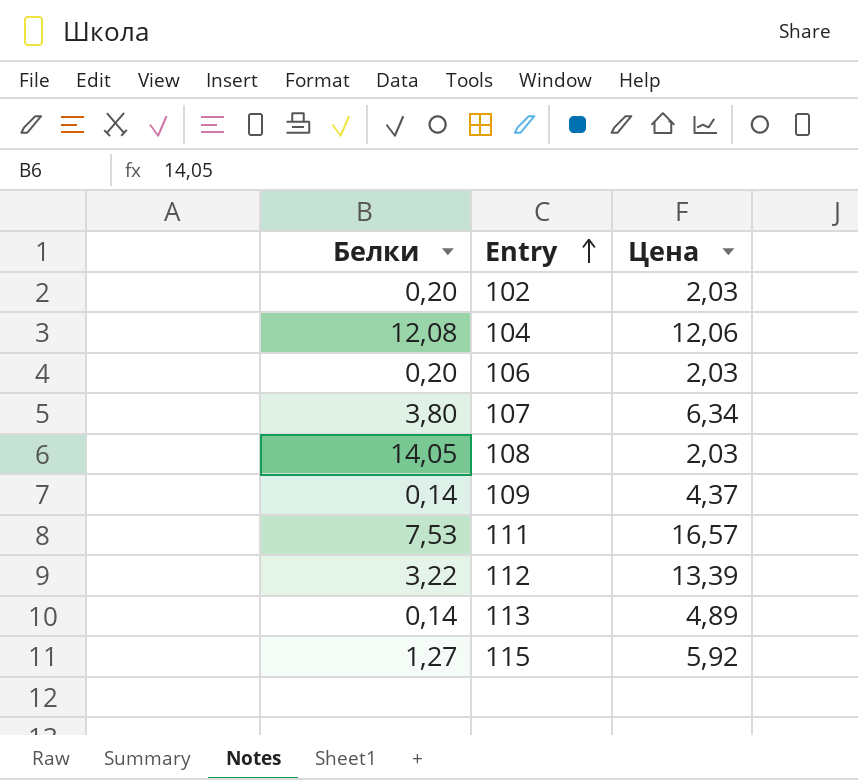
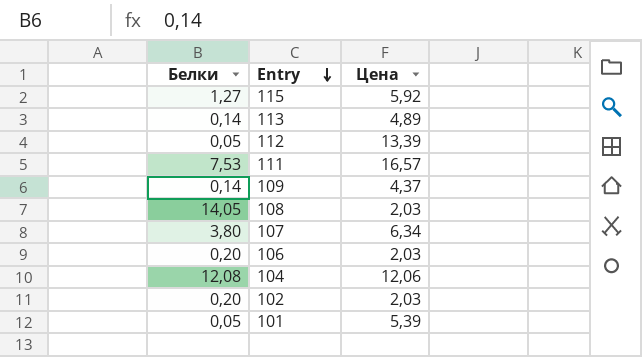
row order: Entry ascending -> Entry descending
112 | Белки: 3,22 -> 0,05
row 101: none -> 0,05 | 5,39

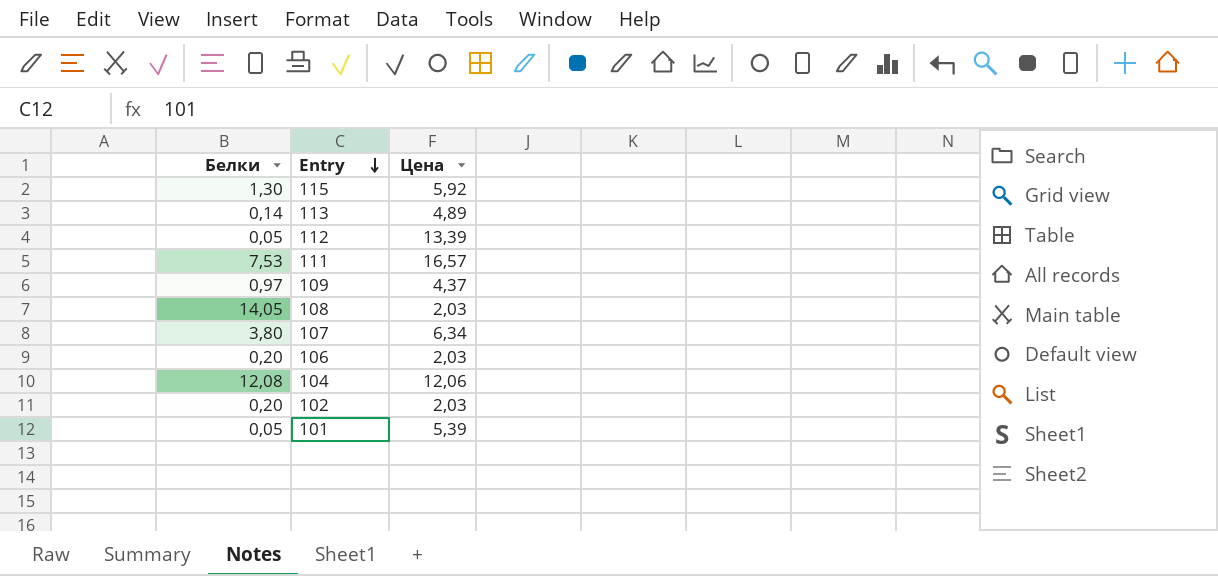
115 | Белки: 1,27 -> 1,30
109 | Белки: 0,14 -> 0,97

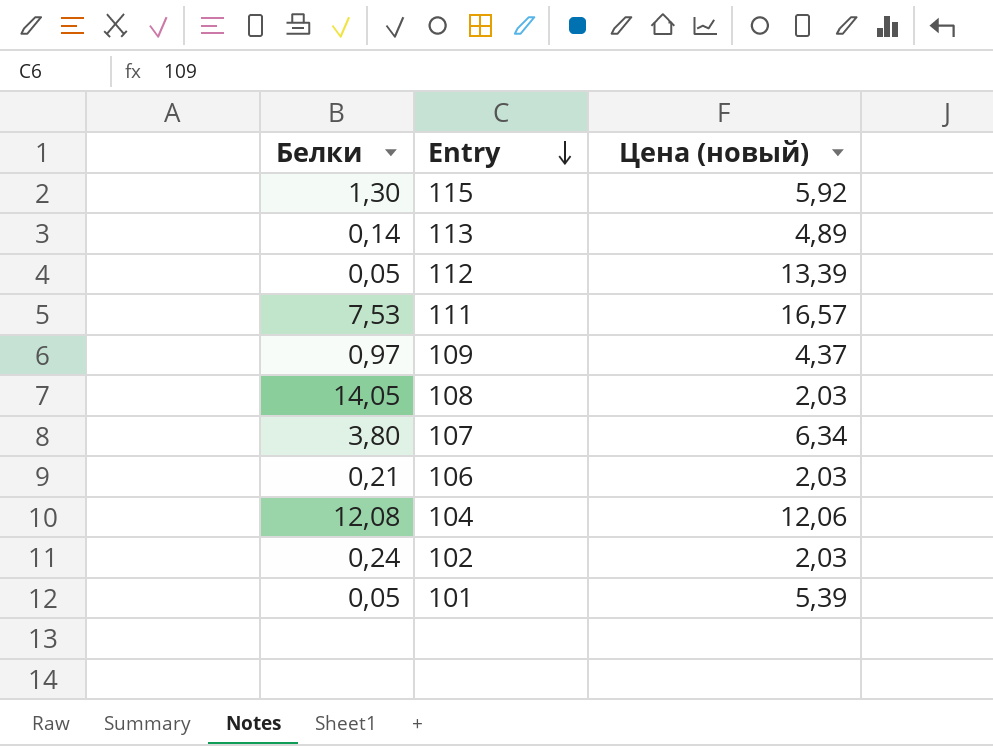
column name: Цена -> Цена (новый)
106 | Белки: 0,20 -> 0,21
102 | Белки: 0,20 -> 0,24

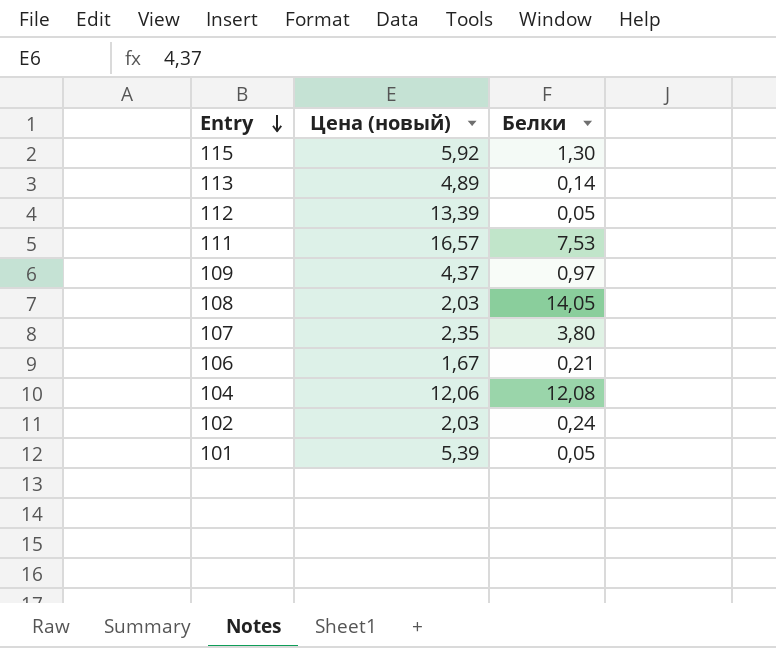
column Белки | position: 1 -> 3
107 | Цена (новый): 6,34 -> 2,35
106 | Цена (новый): 2,03 -> 1,67

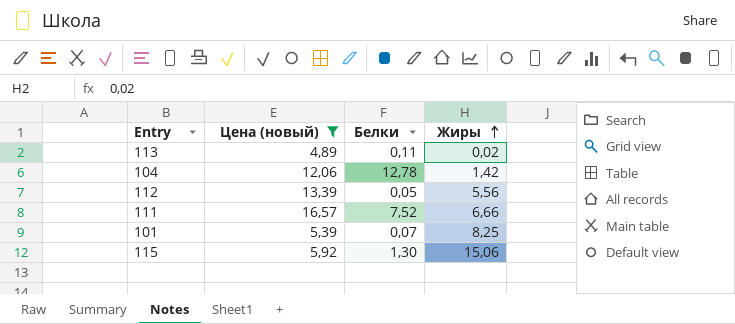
filter: none -> Цена (новый) >= 4,89
row order: Entry descending -> Жиры ascending
column Жиры | position: none -> 4
113 | Белки: 0,14 -> 0,11
104 | Белки: 12,08 -> 12,78
111 | Белки: 7,53 -> 7,52
101 | Белки: 0,05 -> 0,07

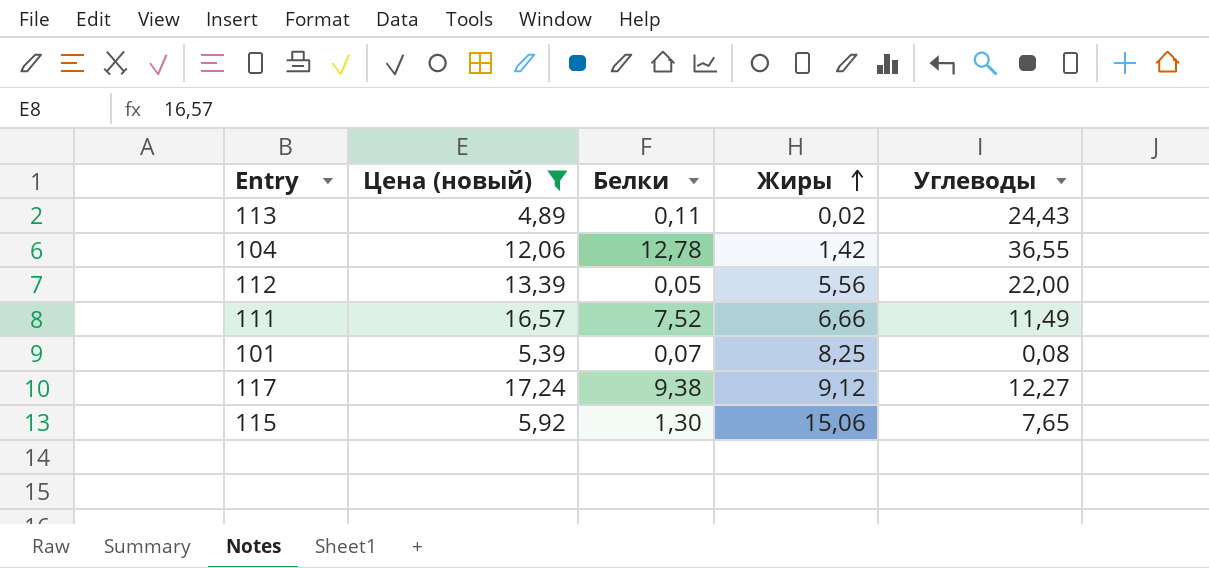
column Углеводы | position: none -> 5
row 117: none -> 17,24 | 9,38 | 9,12 | 12,27

